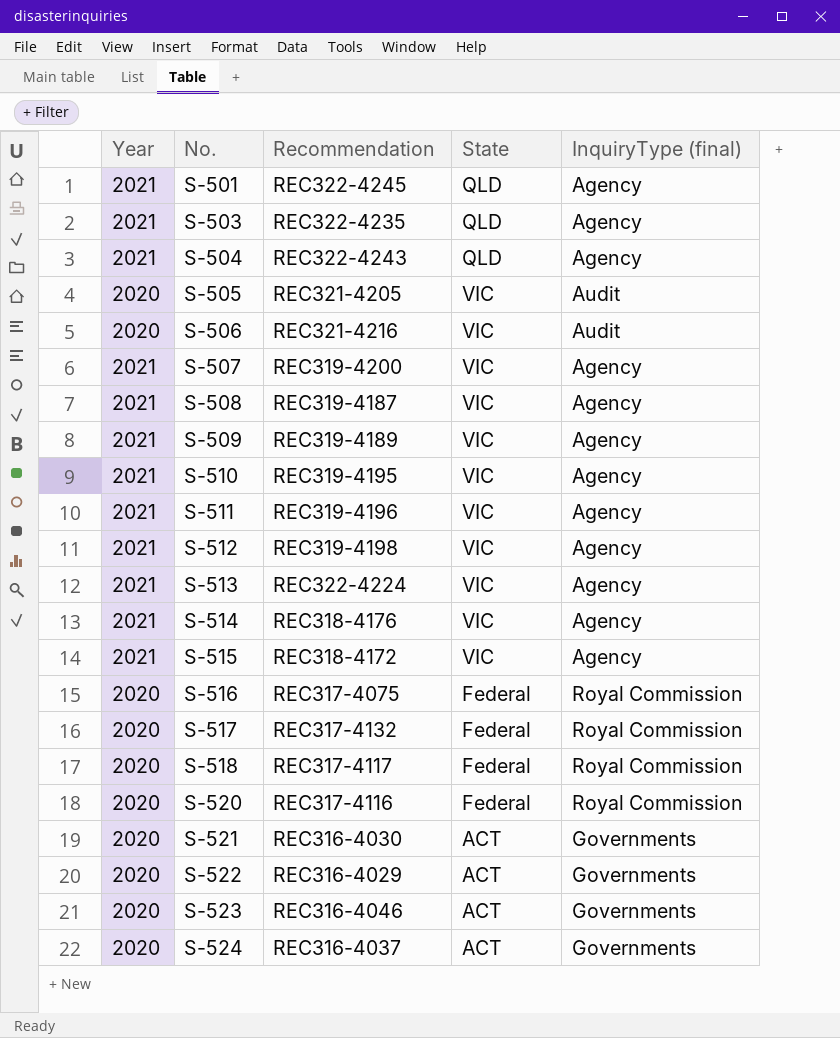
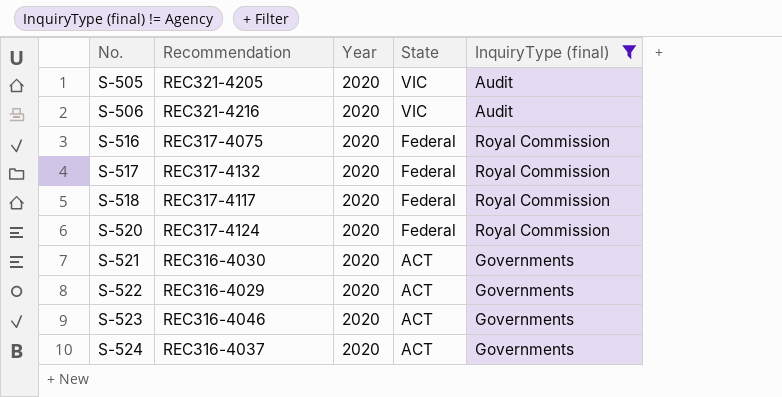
filter: none -> InquiryType (final) != Agency
column Year | position: 1 -> 3
S-520 | Recommendation: REC317-4116 -> REC317-4124

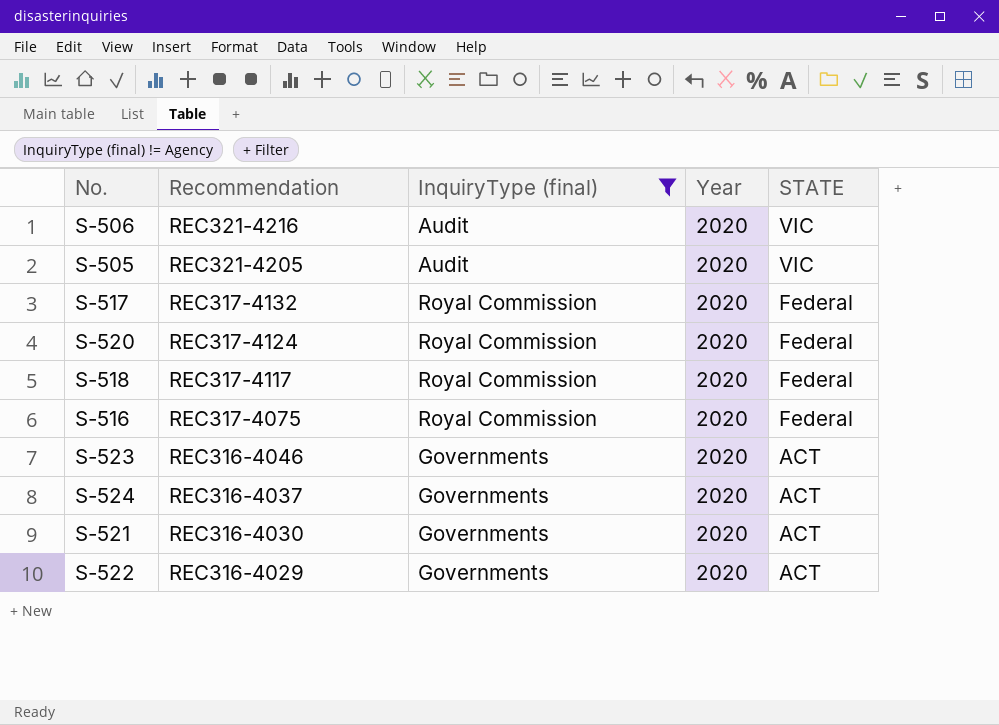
row order: No. ascending -> Recommendation descending
column InquiryType (final) | position: 5 -> 3
column name: State -> STATE

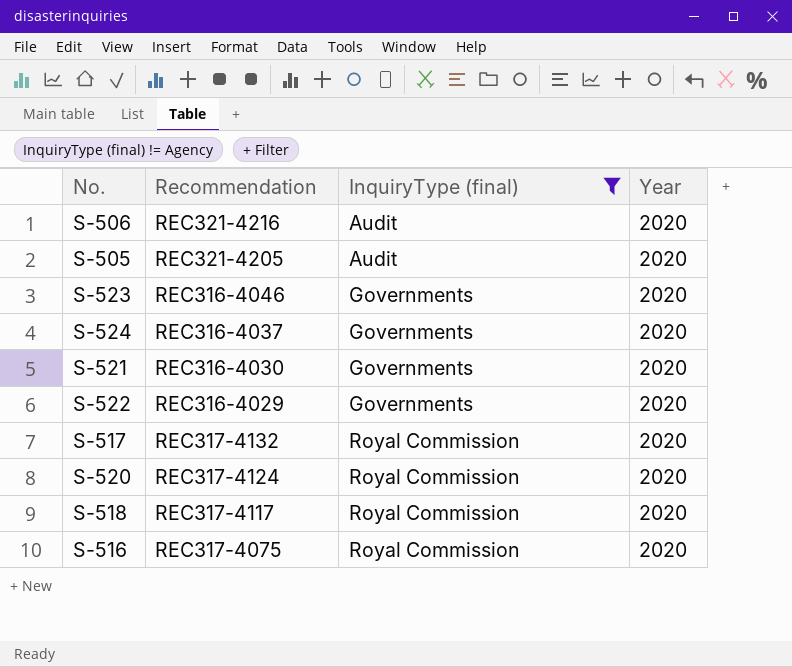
row order: Recommendation descending -> InquiryType (final) ascending
column STATE | position: 5 -> none

